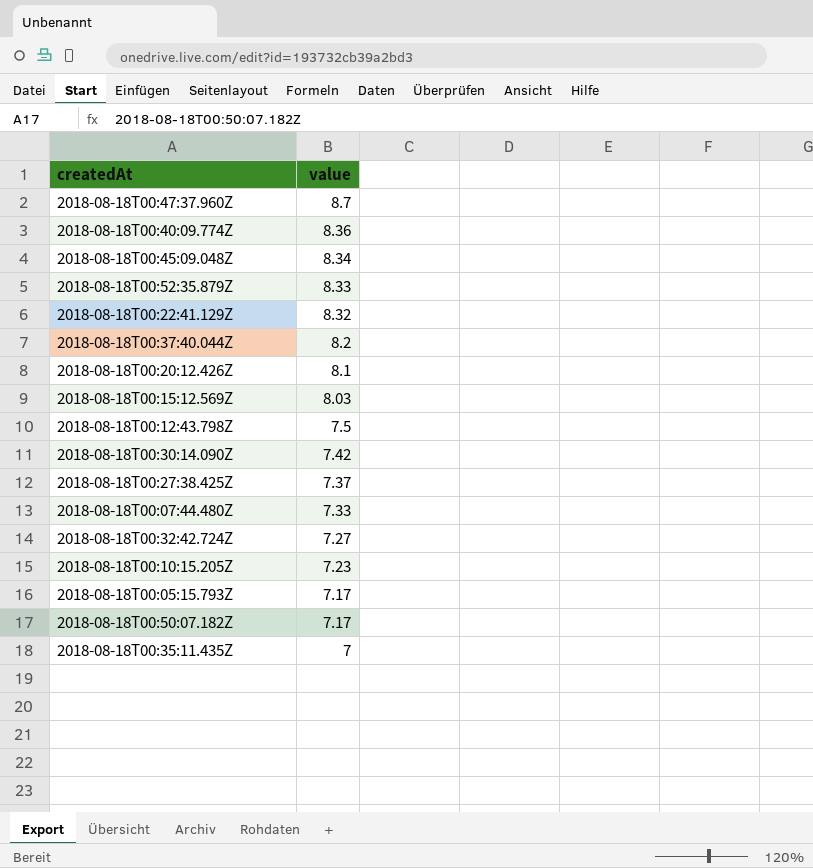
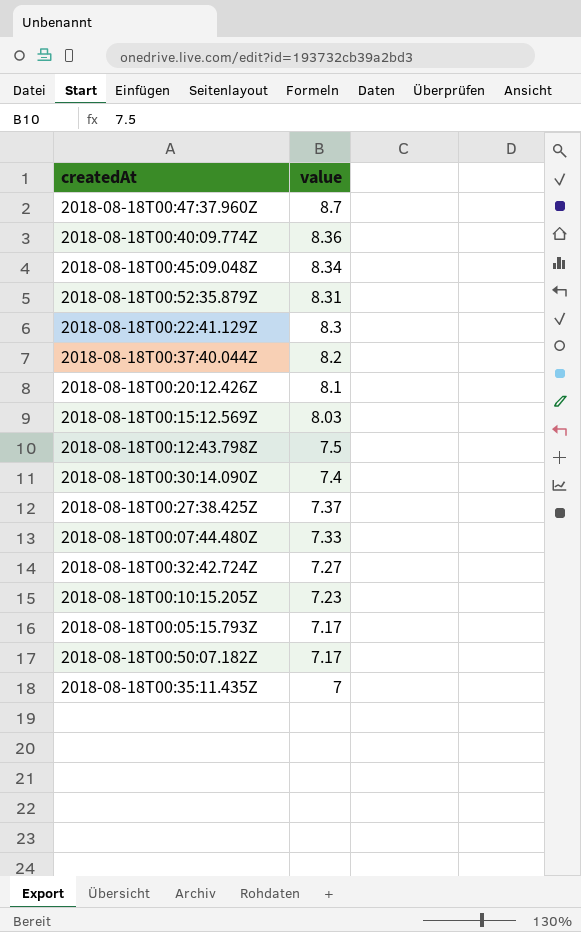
2018-08-18T00:52:35.879Z | value: 8.33 -> 8.31
2018-08-18T00:22:41.129Z | value: 8.32 -> 8.3
2018-08-18T00:30:14.090Z | value: 7.42 -> 7.4

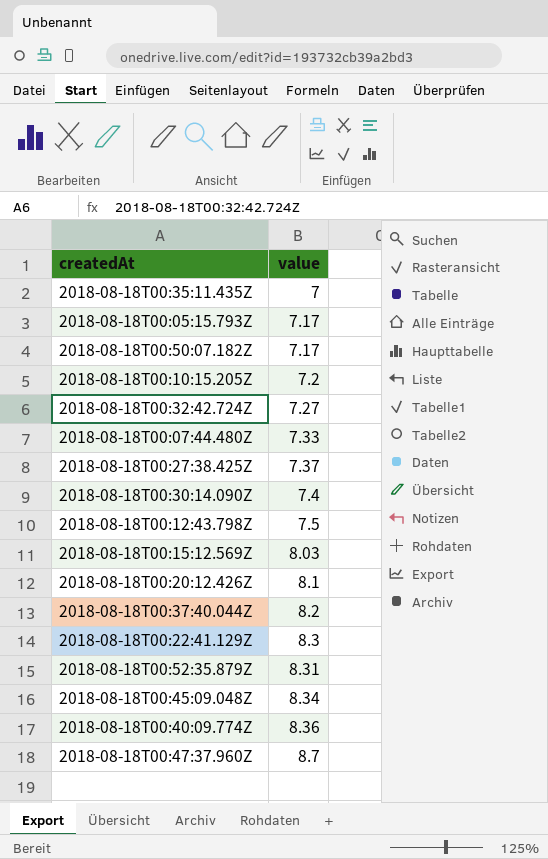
row order: value descending -> value ascending
2018-08-18T00:10:15.205Z | value: 7.23 -> 7.2

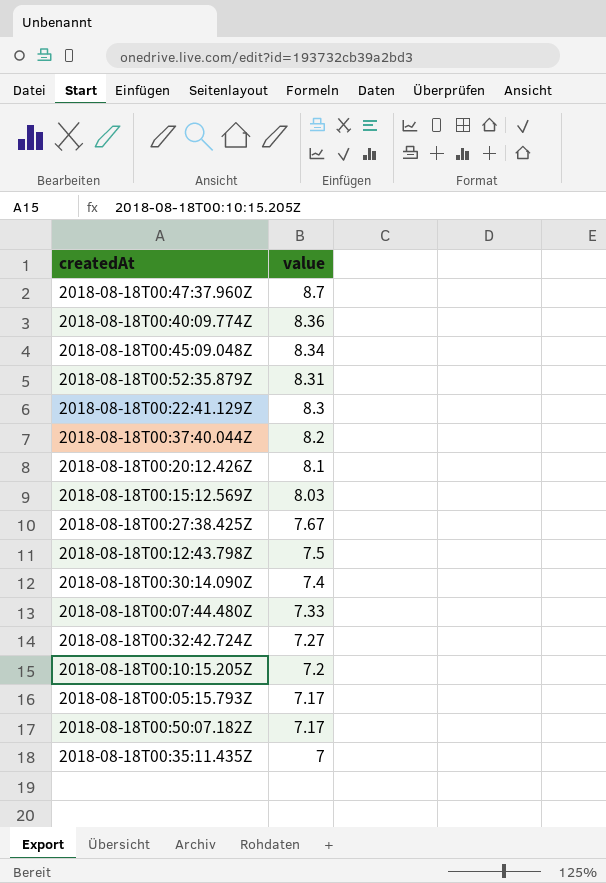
row order: value ascending -> value descending
2018-08-18T00:27:38.425Z | value: 7.37 -> 7.67

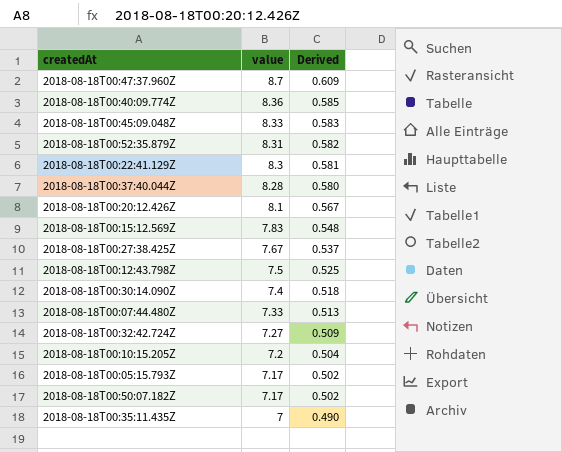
column Derived | formula: none -> [value] * 0.07
2018-08-18T00:45:09.048Z | value: 8.34 -> 8.33
2018-08-18T00:37:40.044Z | value: 8.2 -> 8.28
2018-08-18T00:15:12.569Z | value: 8.03 -> 7.83

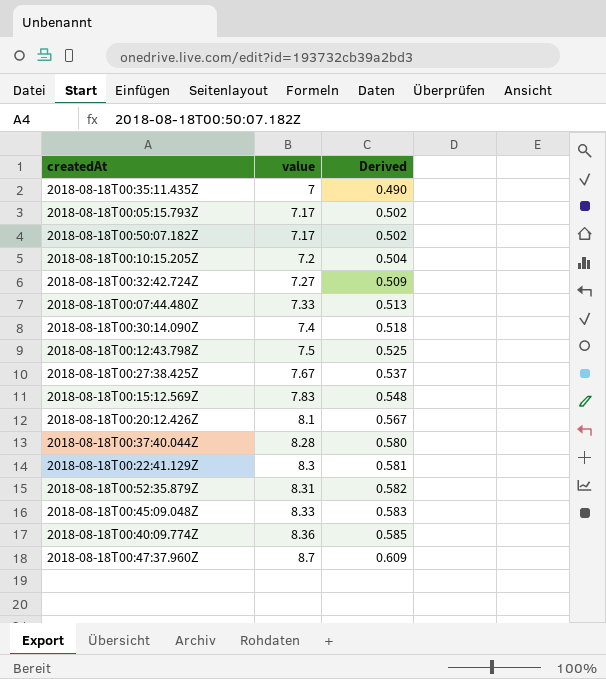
row order: value descending -> value ascending

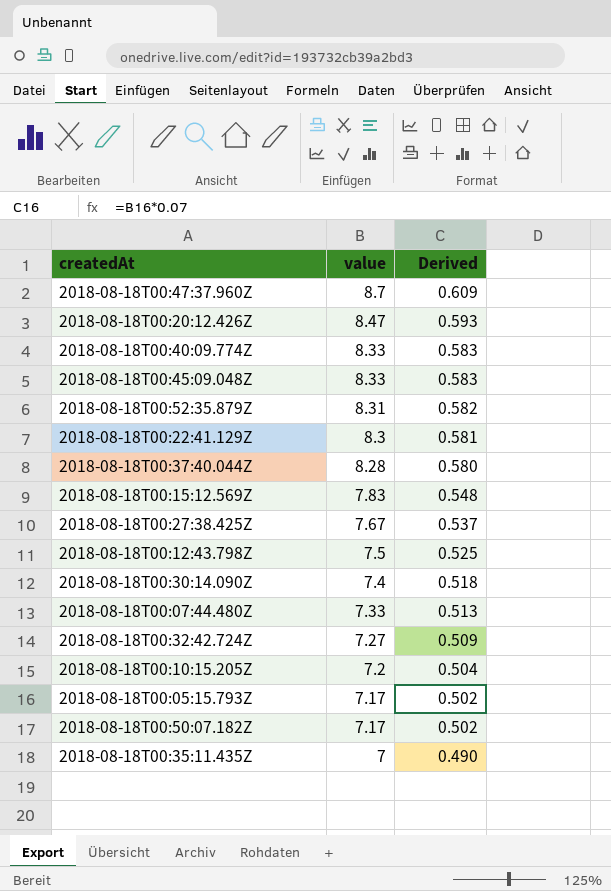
row order: value ascending -> value descending
2018-08-18T00:20:12.426Z | value: 8.1 -> 8.47
2018-08-18T00:20:12.426Z | Derived: 0.567 -> 0.593
2018-08-18T00:40:09.774Z | value: 8.36 -> 8.33
2018-08-18T00:40:09.774Z | Derived: 0.585 -> 0.583

